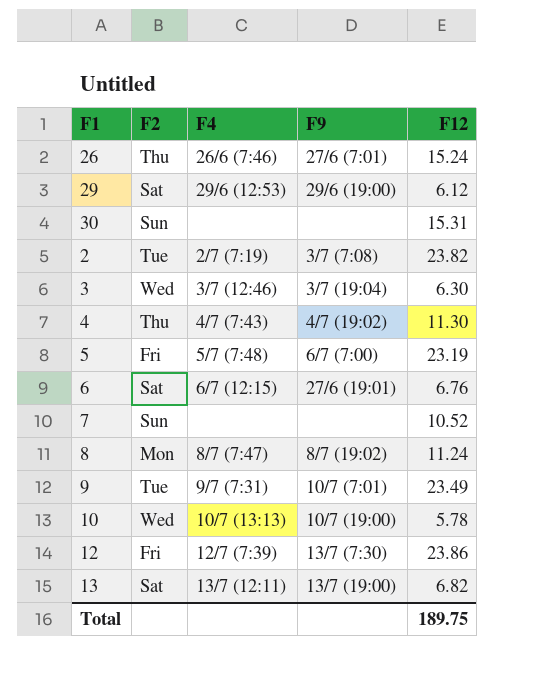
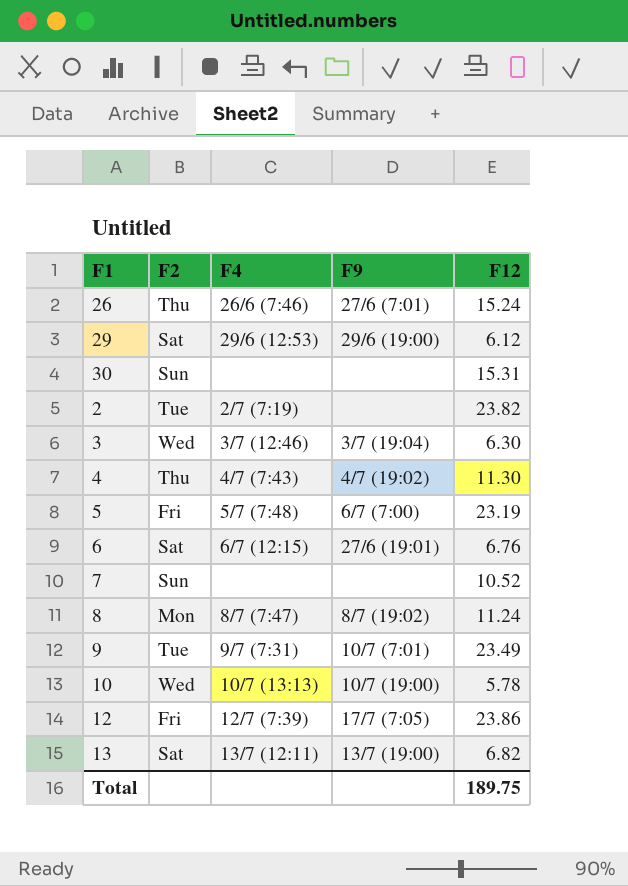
2 | F9: 3/7 (7:08) -> none
12 | F9: 13/7 (7:30) -> 17/7 (7:05)

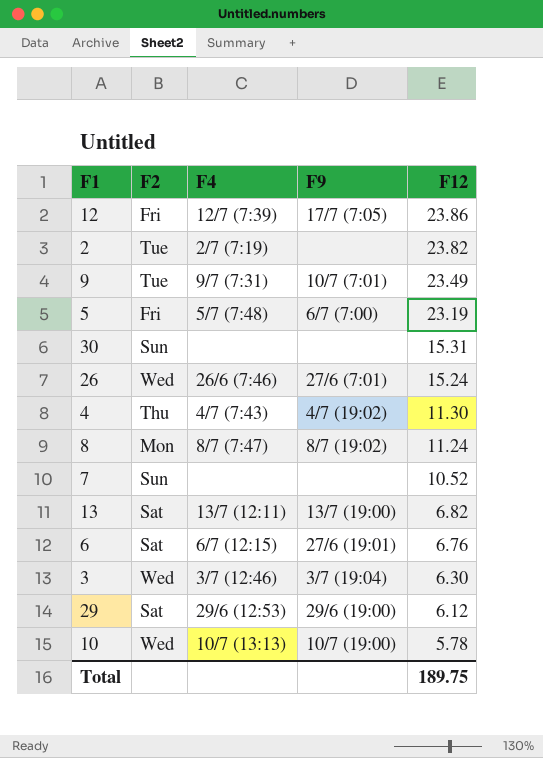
row order: none -> F12 descending
26 | F2: Thu -> Wed

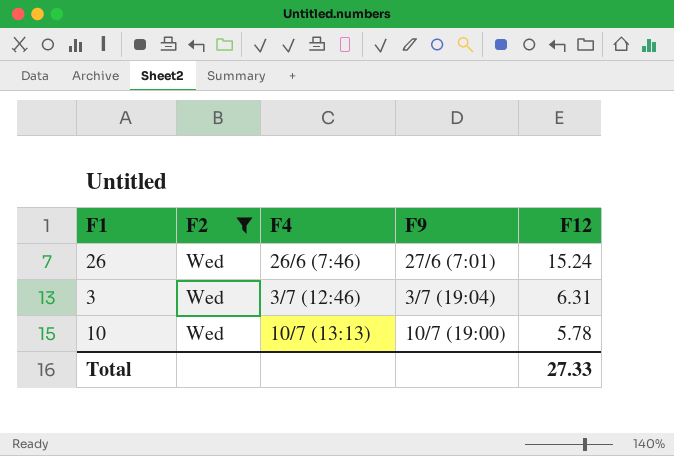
filter: none -> F2 = Wed
3 | F12: 6.30 -> 6.31
Total | F12: 189.75 -> 27.33

